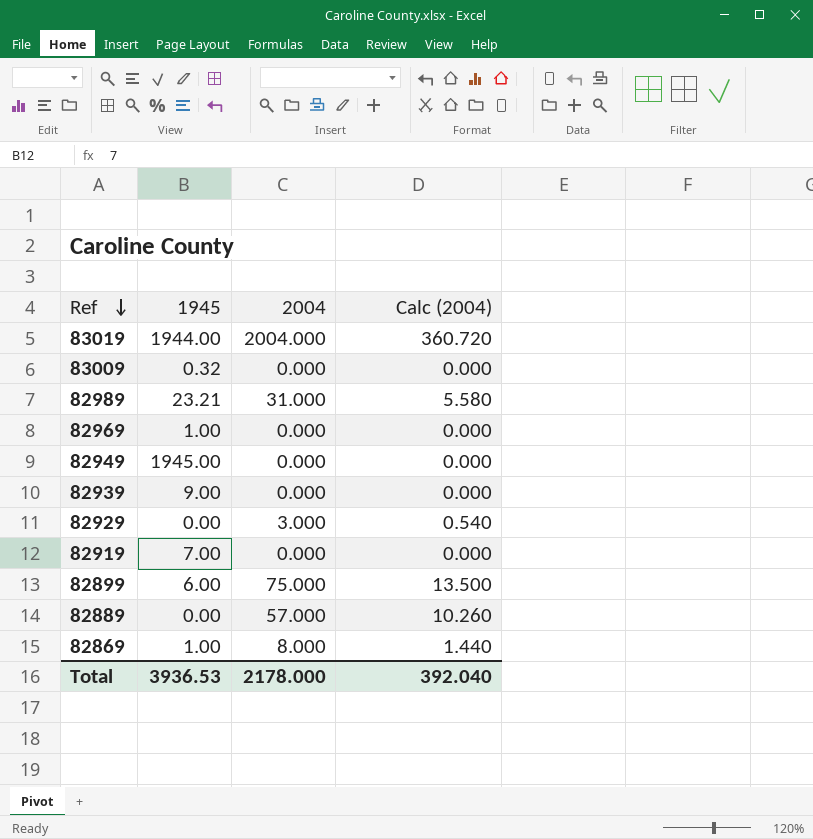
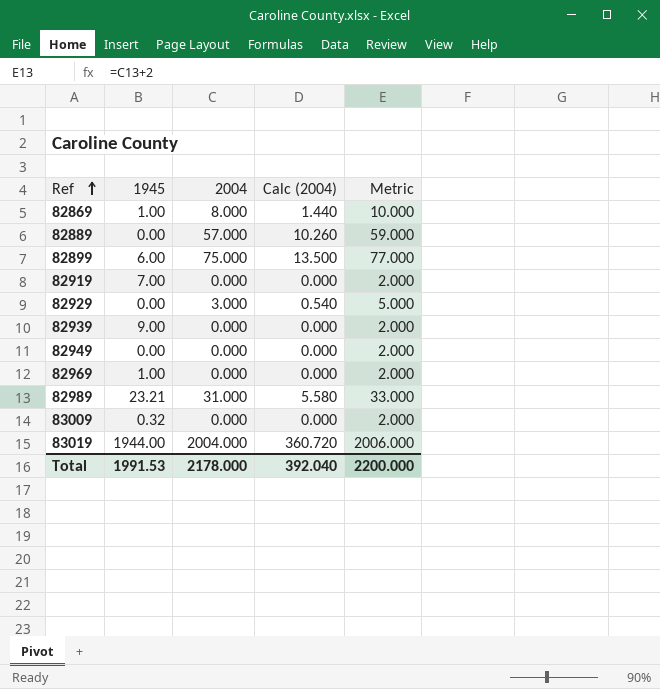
row order: Ref descending -> Ref ascending
column Metric | formula: none -> [2004] + 2
82949 | 1945: 1945.00 -> 0.00
Total | 1945: 3936.53 -> 1991.53

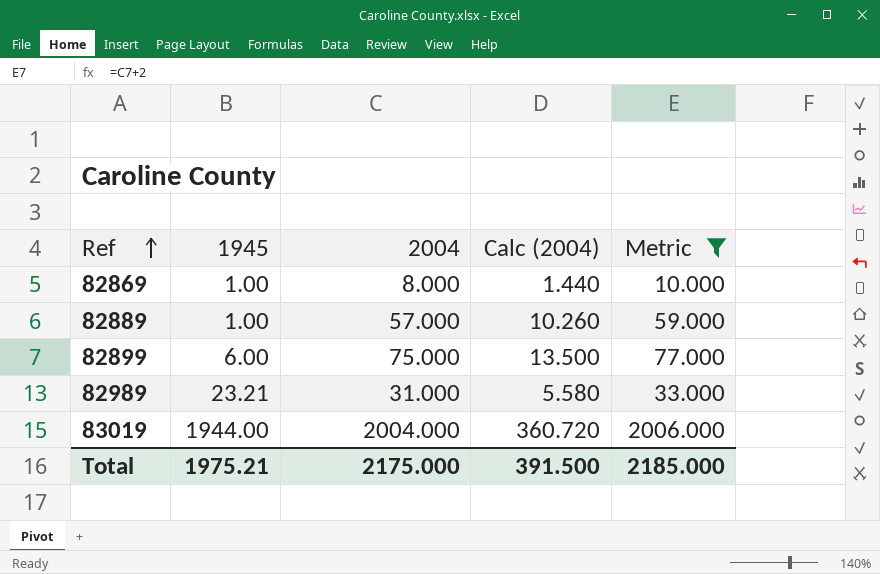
filter: none -> Metric >= 10.000
82889 | 1945: 0.00 -> 1.00
Total | 1945: 1991.53 -> 1975.21
Total | 2004: 2178.000 -> 2175.000
Total | Calc (2004): 392.040 -> 391.500
Total | Metric: 2200.000 -> 2185.000

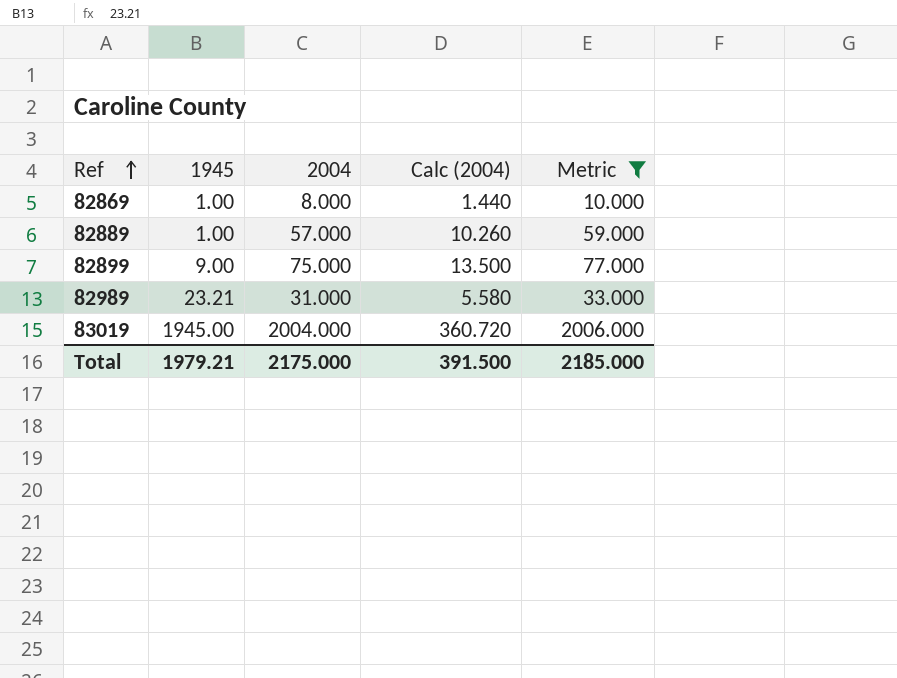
82899 | 1945: 6.00 -> 9.00
83019 | 1945: 1944.00 -> 1945.00
Total | 1945: 1975.21 -> 1979.21

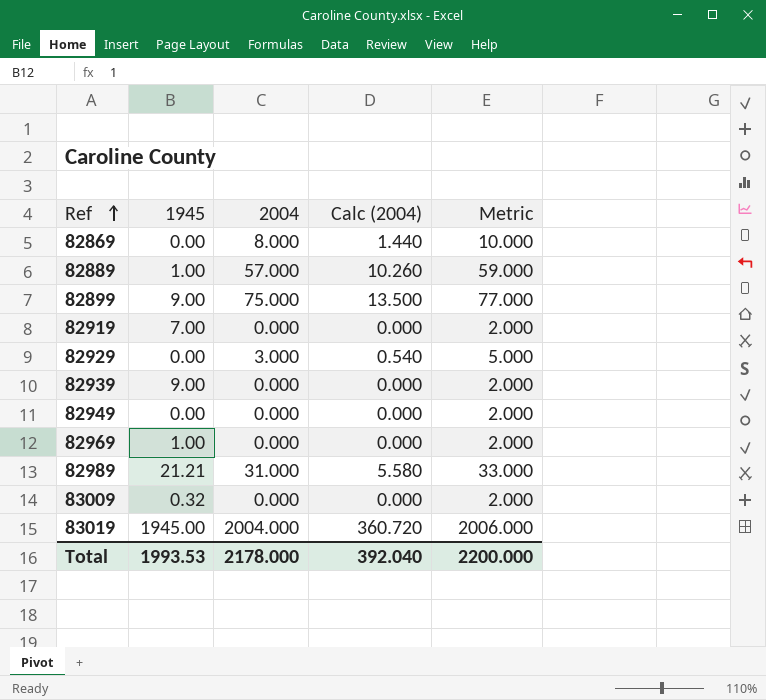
filter: Metric >= 10.000 -> none
82869 | 1945: 1.00 -> 0.00
82989 | 1945: 23.21 -> 21.21
Total | 1945: 1979.21 -> 1993.53
Total | 2004: 2175.000 -> 2178.000
Total | Calc (2004): 391.500 -> 392.040
Total | Metric: 2185.000 -> 2200.000

